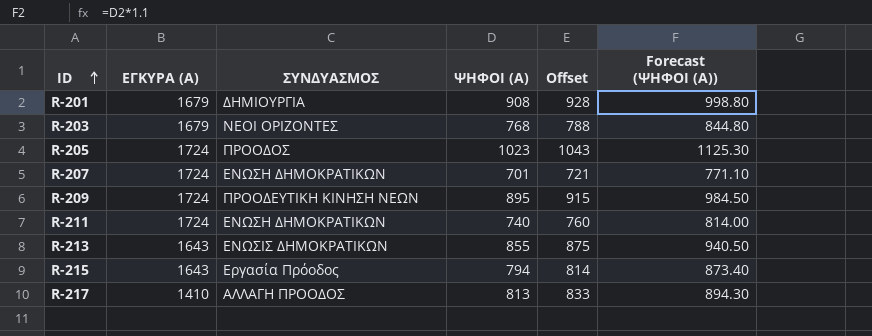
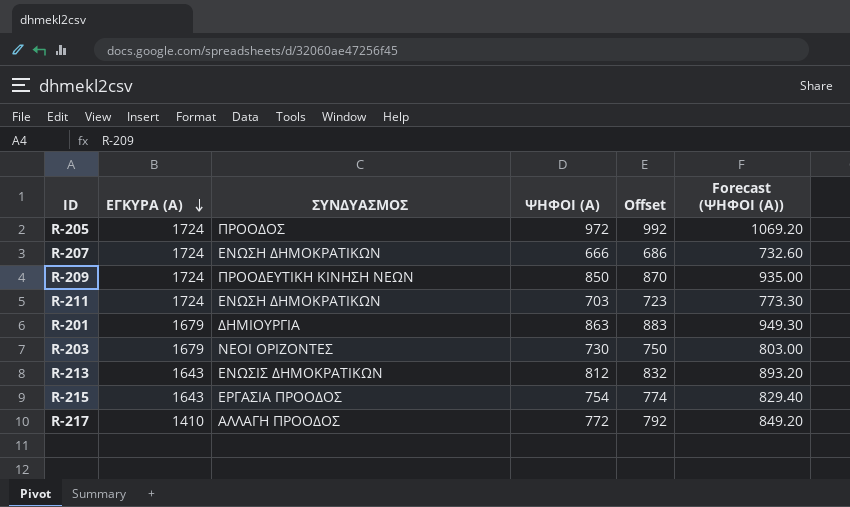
row order: ID ascending -> ΕΓΚΥΡΑ (Α) descending
R-205 | ΨΗΦΟΙ (Α): 1023 -> 972
R-205 | Offset: 1043 -> 992
R-205 | Forecast (ΨΗΦΟΙ (Α)): 1125.30 -> 1069.20
R-207 | ΨΗΦΟΙ (Α): 701 -> 666
R-207 | Offset: 721 -> 686
R-207 | Forecast (ΨΗΦΟΙ (Α)): 771.10 -> 732.60
R-209 | ΨΗΦΟΙ (Α): 895 -> 850
R-209 | Offset: 915 -> 870
R-209 | Forecast (ΨΗΦΟΙ (Α)): 984.50 -> 935.00
R-211 | ΨΗΦΟΙ (Α): 740 -> 703
R-211 | Offset: 760 -> 723
R-211 | Forecast (ΨΗΦΟΙ (Α)): 814.00 -> 773.30
R-201 | ΨΗΦΟΙ (Α): 908 -> 863
R-201 | Offset: 928 -> 883
R-201 | Forecast (ΨΗΦΟΙ (Α)): 998.80 -> 949.30
R-203 | ΨΗΦΟΙ (Α): 768 -> 730
R-203 | Offset: 788 -> 750
R-203 | Forecast (ΨΗΦΟΙ (Α)): 844.80 -> 803.00
R-213 | ΨΗΦΟΙ (Α): 855 -> 812
R-213 | Offset: 875 -> 832
R-213 | Forecast (ΨΗΦΟΙ (Α)): 940.50 -> 893.20
R-215 | ΣΥΝΔΥΑΣΜΟΣ: Εργασία Πρόοδος -> ΕΡΓΑΣΙΑ ΠΡΟΟΔΟΣ
R-215 | ΨΗΦΟΙ (Α): 794 -> 754
R-215 | Offset: 814 -> 774
R-215 | Forecast (ΨΗΦΟΙ (Α)): 873.40 -> 829.40
R-217 | ΨΗΦΟΙ (Α): 813 -> 772
R-217 | Offset: 833 -> 792
R-217 | Forecast (ΨΗΦΟΙ (Α)): 894.30 -> 849.20

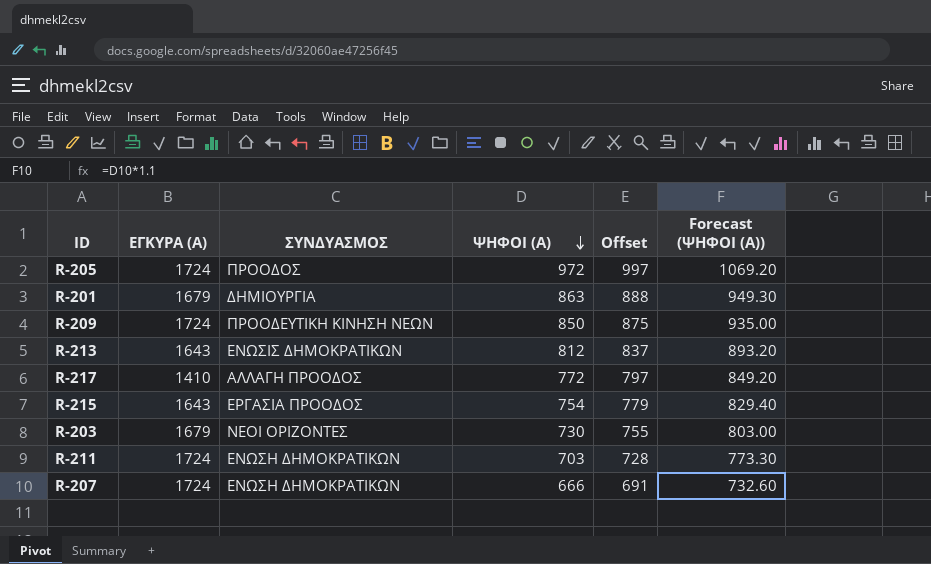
row order: ΕΓΚΥΡΑ (Α) descending -> ΨΗΦΟΙ (Α) descending
column Offset | formula: [ΨΗΦΟΙ (Α)] + 20 -> [ΨΗΦΟΙ (Α)] + 25

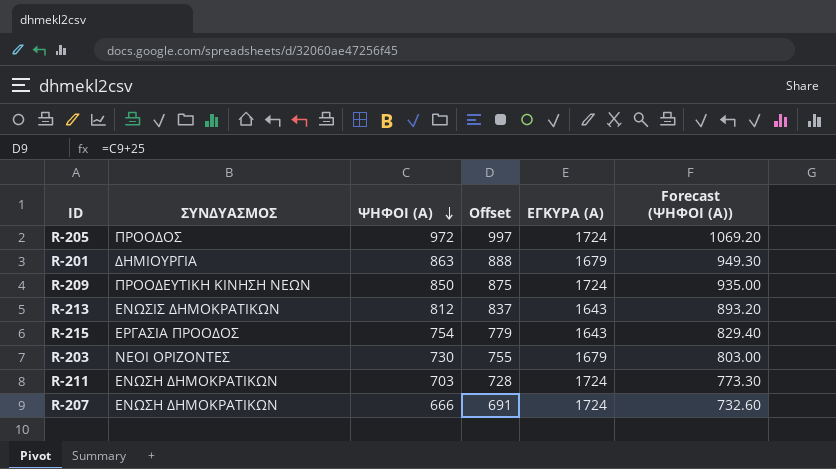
column ΕΓΚΥΡΑ (Α) | position: 2 -> 5
row R-217: 1410 | ΑΛΛΑΓΗ ΠΡΟΟΔΟΣ | 772 | 797 | 849.20 -> none

